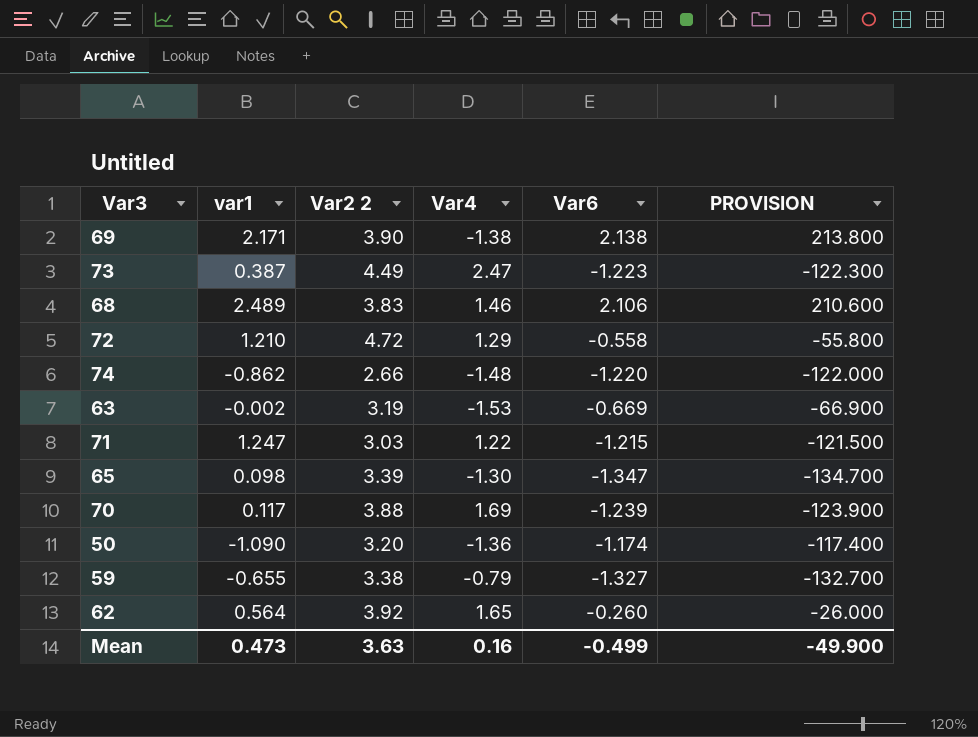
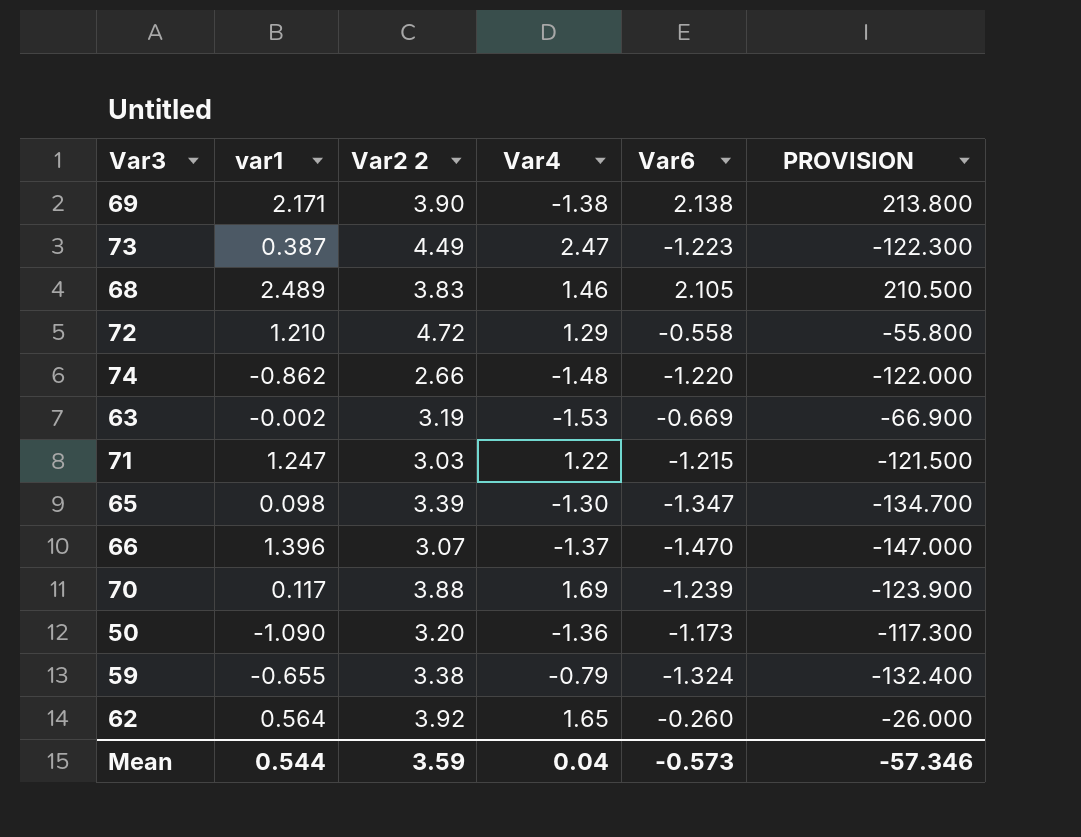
68 | Var6: 2.106 -> 2.105
68 | PROVISION: 210.600 -> 210.500
row 66: none -> 1.396 | 3.07 | -1.37 | -1.470 | -147.000
50 | Var6: -1.174 -> -1.173
50 | PROVISION: -117.400 -> -117.300
59 | Var6: -1.327 -> -1.324
59 | PROVISION: -132.700 -> -132.400
Mean | var1: 0.473 -> 0.544
Mean | Var2 2: 3.63 -> 3.59
Mean | Var4: 0.16 -> 0.04
Mean | Var6: -0.499 -> -0.573
Mean | PROVISION: -49.900 -> -57.346

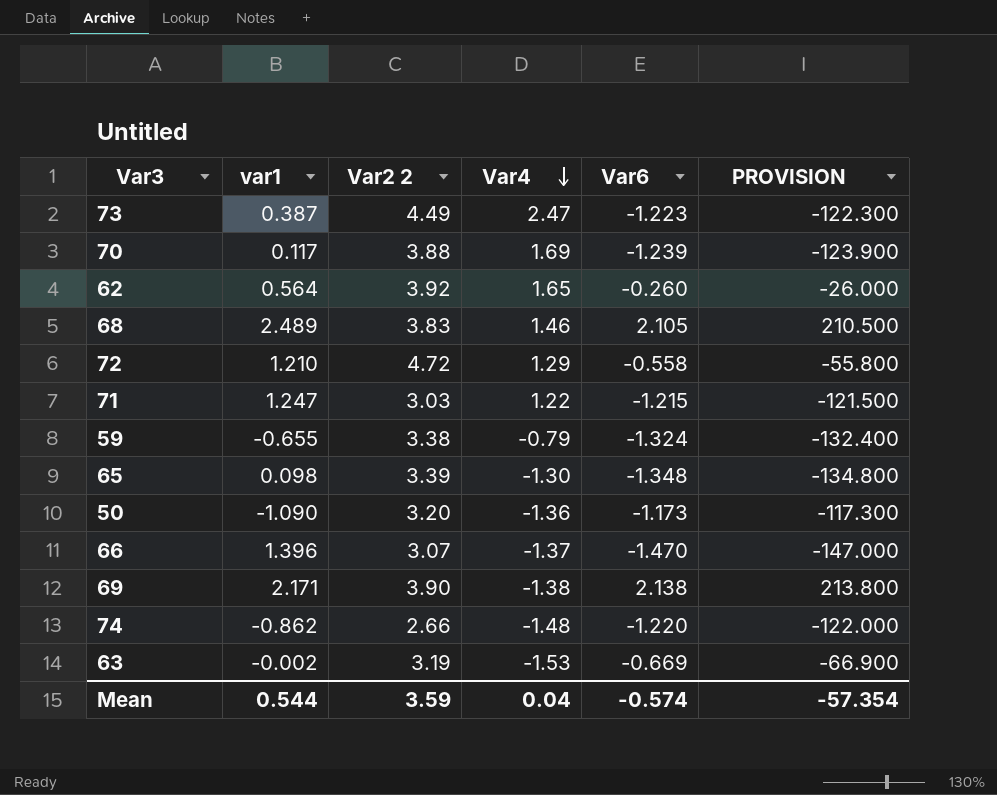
row order: none -> Var4 descending
65 | Var6: -1.347 -> -1.348
65 | PROVISION: -134.700 -> -134.800
Mean | Var6: -0.573 -> -0.574
Mean | PROVISION: -57.346 -> -57.354

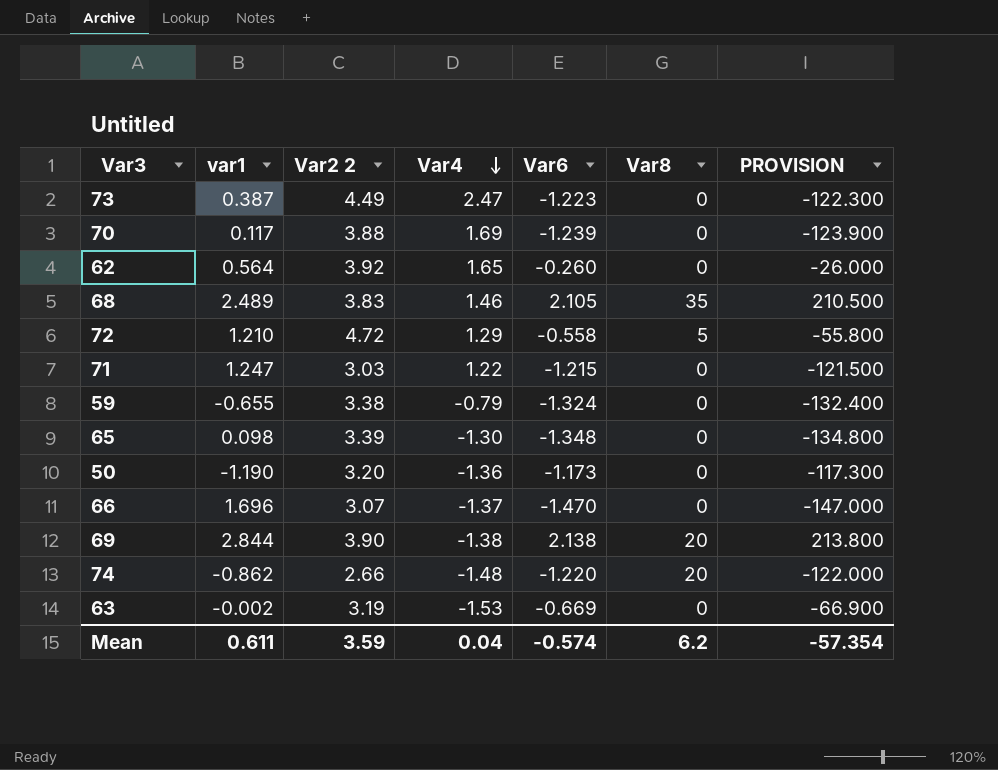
column Var8 | position: none -> 6
50 | var1: -1.090 -> -1.190
66 | var1: 1.396 -> 1.696
69 | var1: 2.171 -> 2.844
Mean | var1: 0.544 -> 0.611

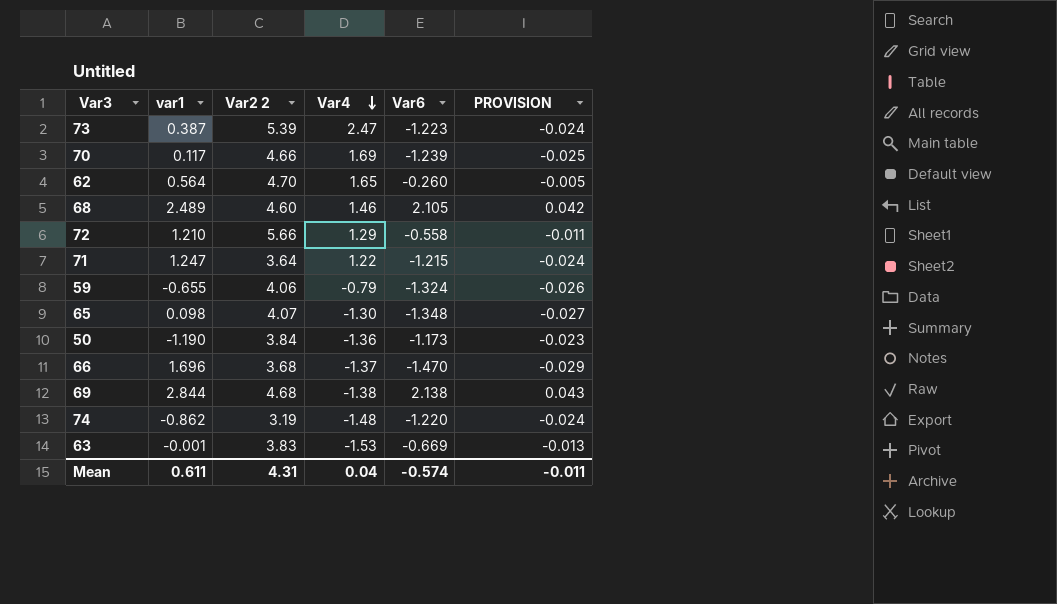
column Var8 | position: 6 -> none
column PROVISION | formula: [Var6] * 100 -> [Var6] * 0.02
73 | Var2 2: 4.49 -> 5.39
70 | Var2 2: 3.88 -> 4.66
62 | Var2 2: 3.92 -> 4.70
68 | Var2 2: 3.83 -> 4.60
72 | Var2 2: 4.72 -> 5.66
71 | Var2 2: 3.03 -> 3.64
59 | Var2 2: 3.38 -> 4.06
65 | Var2 2: 3.39 -> 4.07
50 | Var2 2: 3.20 -> 3.84
66 | Var2 2: 3.07 -> 3.68
69 | Var2 2: 3.90 -> 4.68
74 | Var2 2: 2.66 -> 3.19
63 | var1: -0.002 -> -0.001
63 | Var2 2: 3.19 -> 3.83
Mean | Var2 2: 3.59 -> 4.31
Mean | PROVISION: -57.354 -> -0.011

